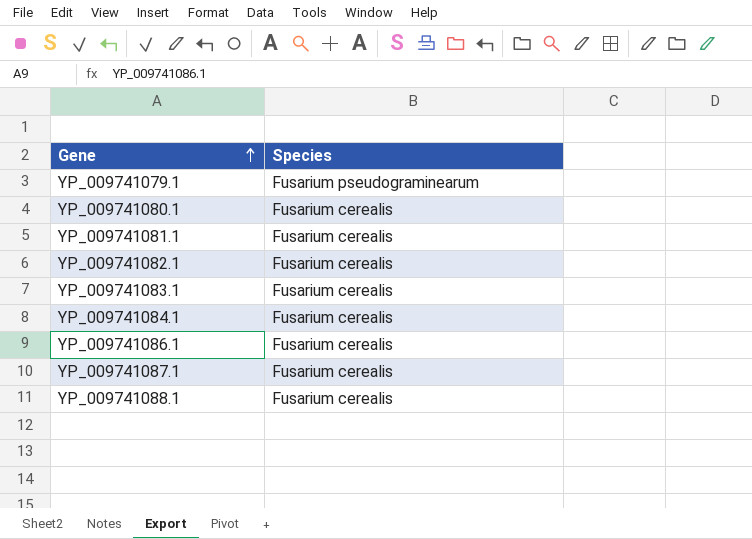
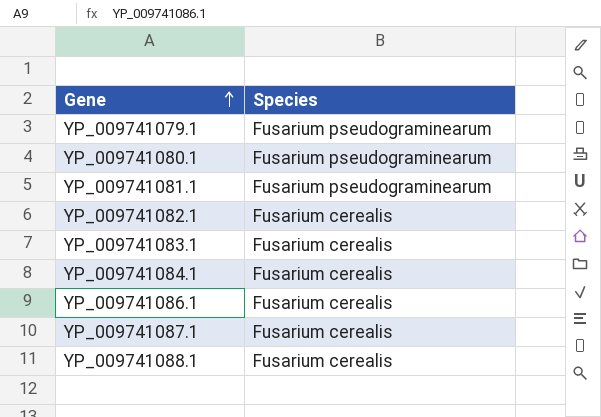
YP_009741080.1 | Species: Fusarium cerealis -> Fusarium pseudograminearum
YP_009741081.1 | Species: Fusarium cerealis -> Fusarium pseudograminearum

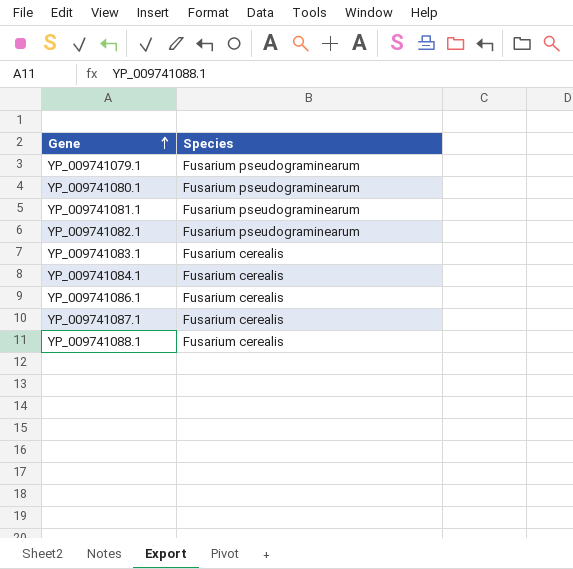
YP_009741082.1 | Species: Fusarium cerealis -> Fusarium pseudograminearum

